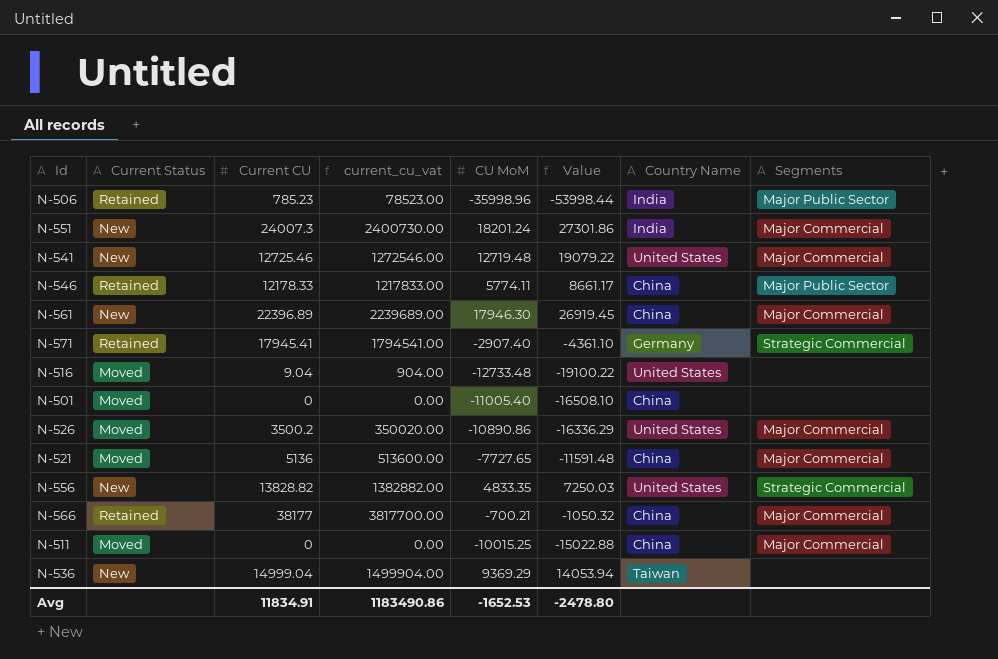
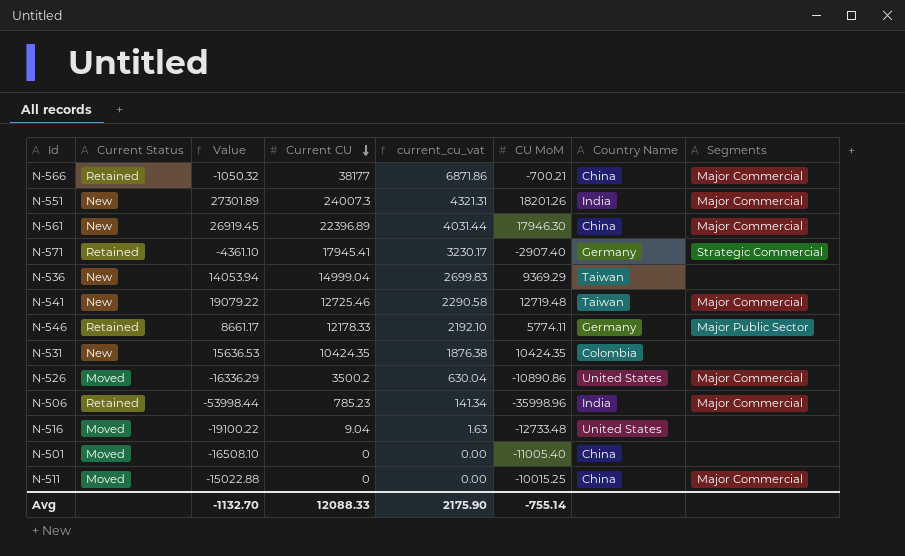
row order: none -> Current CU descending
column Value | position: 6 -> 3
column current_cu_vat | formula: [Current CU] * 100 -> [Current CU] * 0.18
row N-521: Moved | 5136 | 513600.00 | -7727.65 | -11591.48 | China | Major Commercial -> none
row N-556: New | 13828.82 | 1382882.00 | 4833.35 | 7250.03 | United States | Strategic Commercial -> none
N-551 | Value: 27301.86 -> 27301.89
N-551 | CU MoM: 18201.24 -> 18201.26
N-541 | Country Name: United States -> Taiwan
N-546 | Country Name: China -> Germany
row N-531: none -> New | 15636.53 | 10424.35 | 1876.38 | 10424.35 | Colombia | none
N-506 | Segments: Major Public Sector -> Major Commercial
Avg | Value: -2478.80 -> -1132.70
Avg | Current CU: 11834.91 -> 12088.33
Avg | current_cu_vat: 1183490.86 -> 2175.90
Avg | CU MoM: -1652.53 -> -755.14

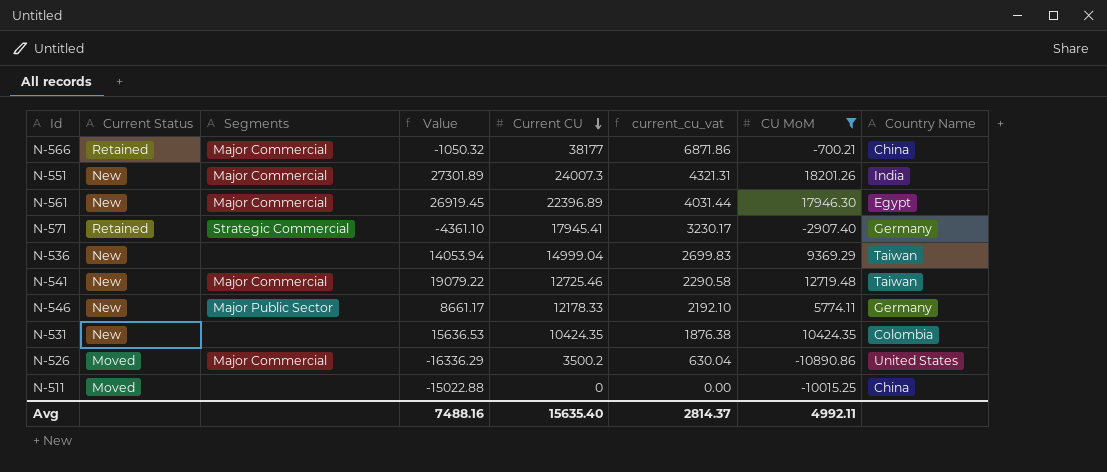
filter: none -> CU MoM >= -10890.86
column Segments | position: 8 -> 3
N-561 | Country Name: China -> Egypt
N-546 | Current Status: Retained -> New
N-511 | Segments: Major Commercial -> none
Avg | Value: -1132.70 -> 7488.16
Avg | Current CU: 12088.33 -> 15635.40
Avg | current_cu_vat: 2175.90 -> 2814.37
Avg | CU MoM: -755.14 -> 4992.11

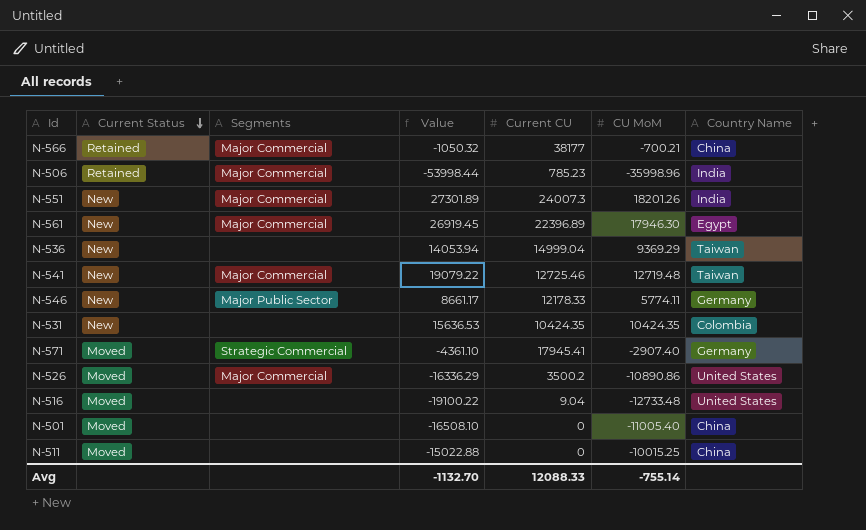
filter: CU MoM >= -10890.86 -> none
row order: Current CU descending -> Current Status descending
column current_cu_vat | formula: [Current CU] * 0.18 -> none
N-571 | Current Status: Retained -> Moved
Avg | Value: 7488.16 -> -1132.70
Avg | Current CU: 15635.40 -> 12088.33
Avg | CU MoM: 4992.11 -> -755.14

